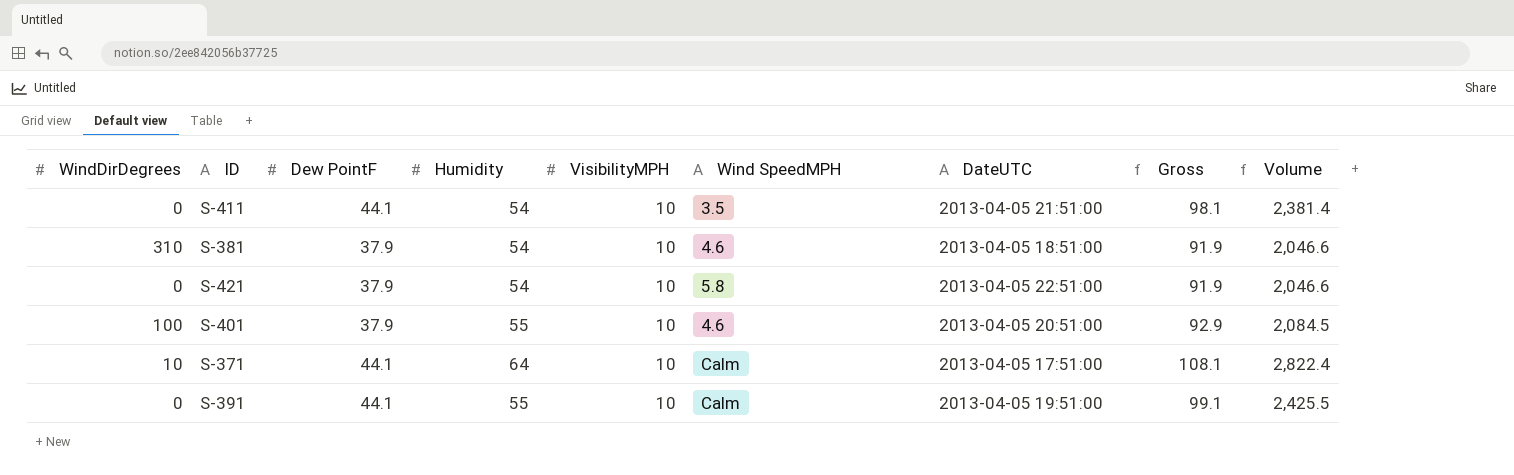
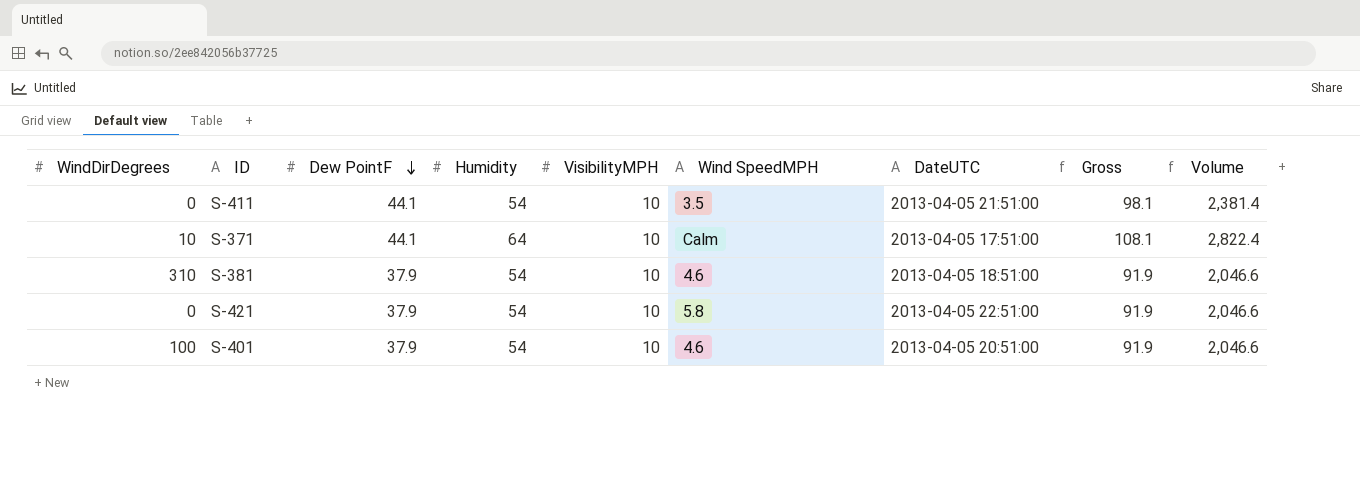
row order: none -> Dew PointF descending
row S-391: 0 | 44.1 | 55 | 10 | Calm | 2013-04-05 19:51:00 | 99.1 | 2,425.5 -> none
S-401 | Humidity: 55 -> 54
S-401 | Gross: 92.9 -> 91.9
S-401 | Volume: 2,084.5 -> 2,046.6

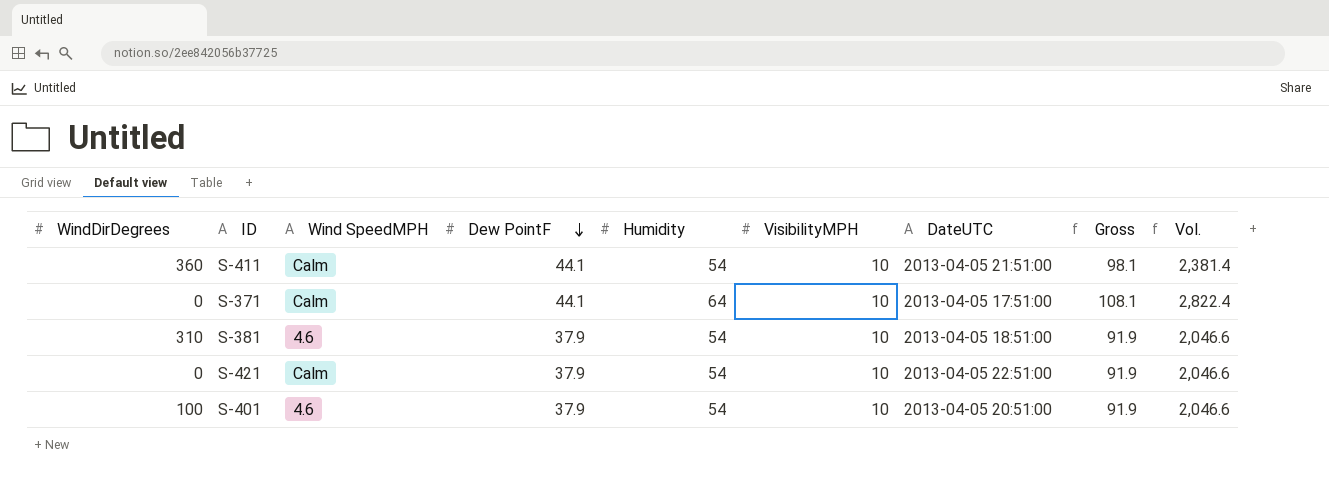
column Wind SpeedMPH | position: 6 -> 3
column name: Volume -> Vol.
S-411 | WindDirDegrees: 0 -> 360
S-411 | Wind SpeedMPH: 3.5 -> Calm
S-371 | WindDirDegrees: 10 -> 0
S-421 | Wind SpeedMPH: 5.8 -> Calm

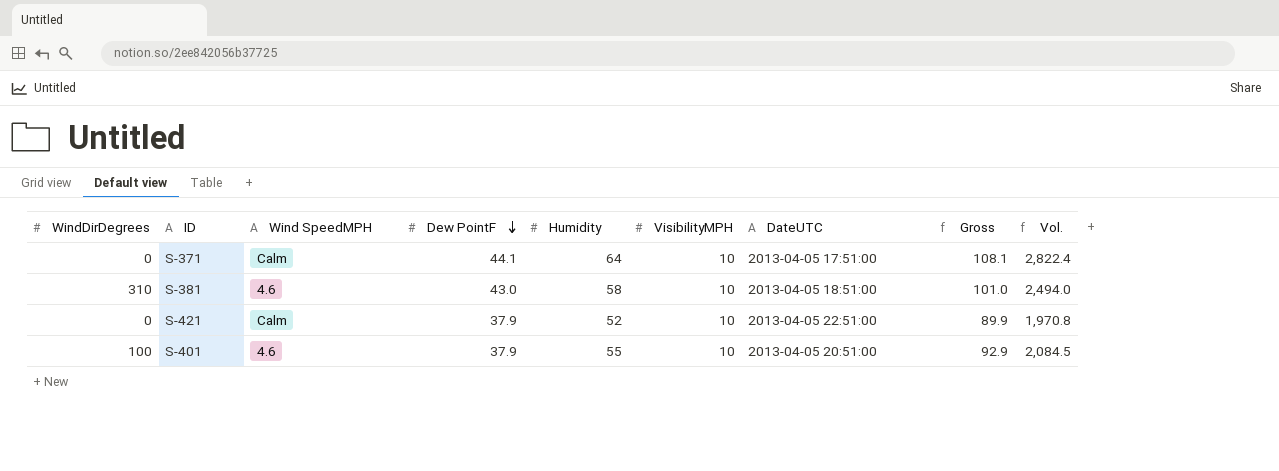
row S-411: 360 | Calm | 44.1 | 54 | 10 | 2013-04-05 21:51:00 | 98.1 | 2,381.4 -> none
S-381 | Dew PointF: 37.9 -> 43.0
S-381 | Humidity: 54 -> 58
S-381 | Gross: 91.9 -> 101.0
S-381 | Vol.: 2,046.6 -> 2,494.0
S-421 | Humidity: 54 -> 52
S-421 | Gross: 91.9 -> 89.9
S-421 | Vol.: 2,046.6 -> 1,970.8
S-401 | Humidity: 54 -> 55
S-401 | Gross: 91.9 -> 92.9
S-401 | Vol.: 2,046.6 -> 2,084.5

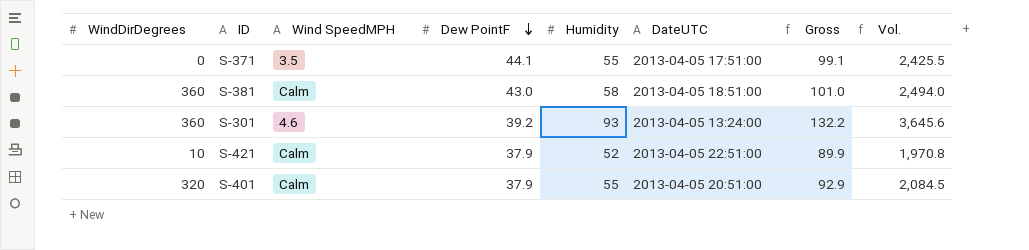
column VisibilityMPH | position: 6 -> none
S-371 | Wind SpeedMPH: Calm -> 3.5
S-371 | Humidity: 64 -> 55
S-371 | Gross: 108.1 -> 99.1
S-371 | Vol.: 2,822.4 -> 2,425.5
S-381 | WindDirDegrees: 310 -> 360
S-381 | Wind SpeedMPH: 4.6 -> Calm
row S-301: none -> 360 | 4.6 | 39.2 | 93 | 2013-04-05 13:24:00 | 132.2 | 3,645.6
S-421 | WindDirDegrees: 0 -> 10
S-401 | WindDirDegrees: 100 -> 320
S-401 | Wind SpeedMPH: 4.6 -> Calm

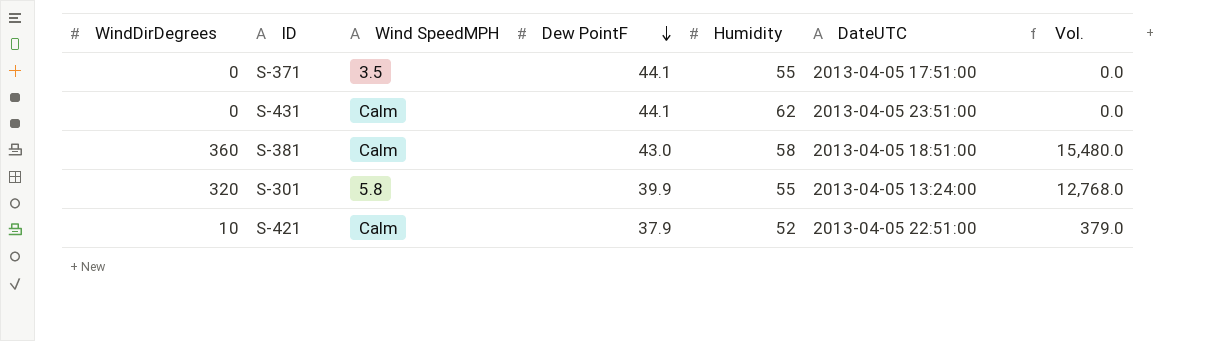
column Gross | formula: [Dew PointF] + [Humidity] -> none
column Vol. | formula: [Dew PointF] * [Humidity] -> [WindDirDegrees] * [Dew PointF]
row S-401: 320 | Calm | 37.9 | 55 | 2013-04-05 20:51:00 | 92.9 | 2,084.5 -> none
row S-431: none -> 0 | Calm | 44.1 | 62 | 2013-04-05 23:51:00 | 0.0
S-301 | WindDirDegrees: 360 -> 320
S-301 | Wind SpeedMPH: 4.6 -> 5.8
S-301 | Dew PointF: 39.2 -> 39.9
S-301 | Humidity: 93 -> 55

